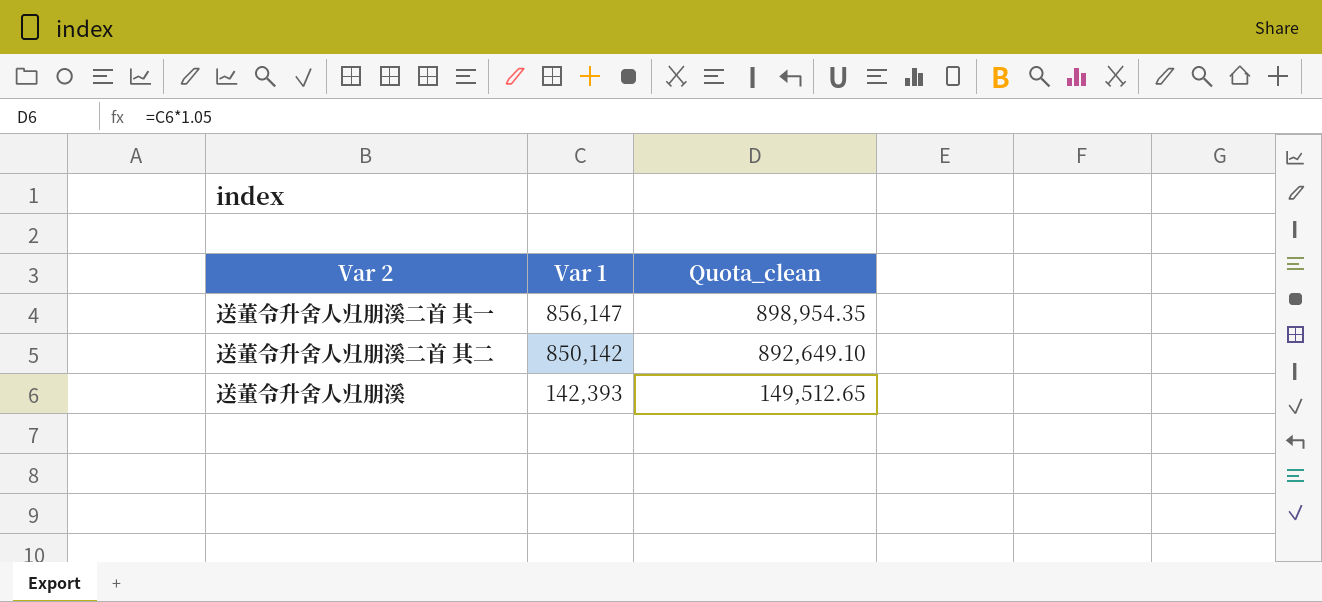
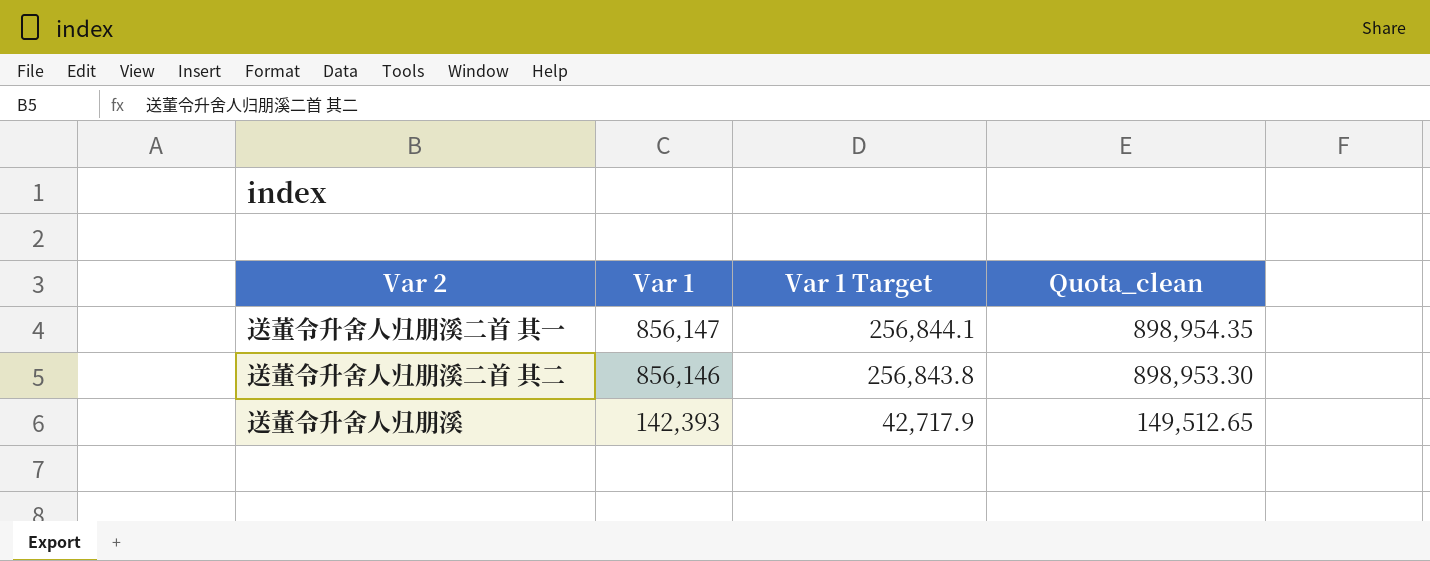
column Var 1 Target | formula: none -> [Var 1] * 0.3
送董令升舍人归朋溪二首 其二 | Var 1: 850,142 -> 856,146
送董令升舍人归朋溪二首 其二 | Quota_clean: 892,649.10 -> 898,953.30

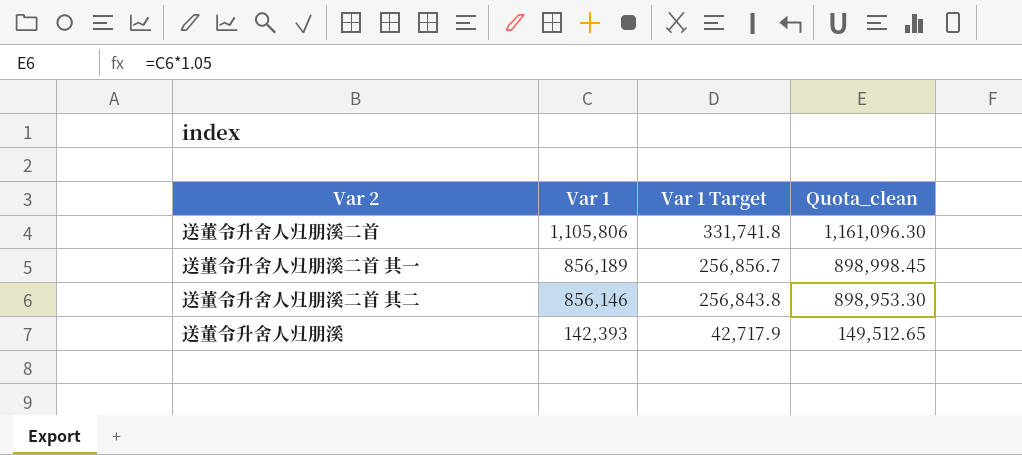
row 送董令升舍人归朋溪二首: none -> 1,105,806 | 331,741.8 | 1,161,096.30
送董令升舍人归朋溪二首 其一 | Var 1: 856,147 -> 856,189
送董令升舍人归朋溪二首 其一 | Var 1 Target: 256,844.1 -> 256,856.7
送董令升舍人归朋溪二首 其一 | Quota_clean: 898,954.35 -> 898,998.45

